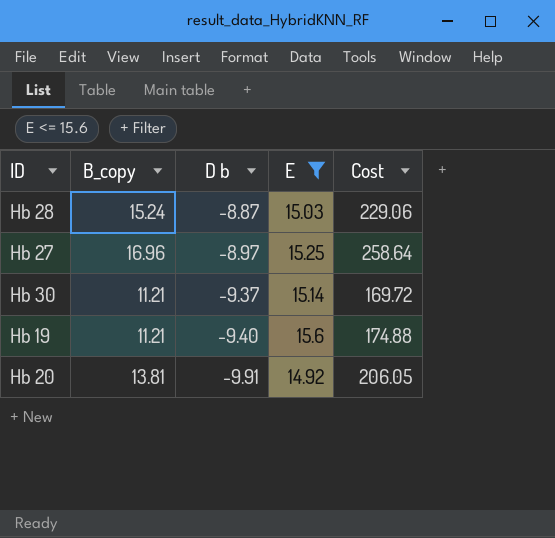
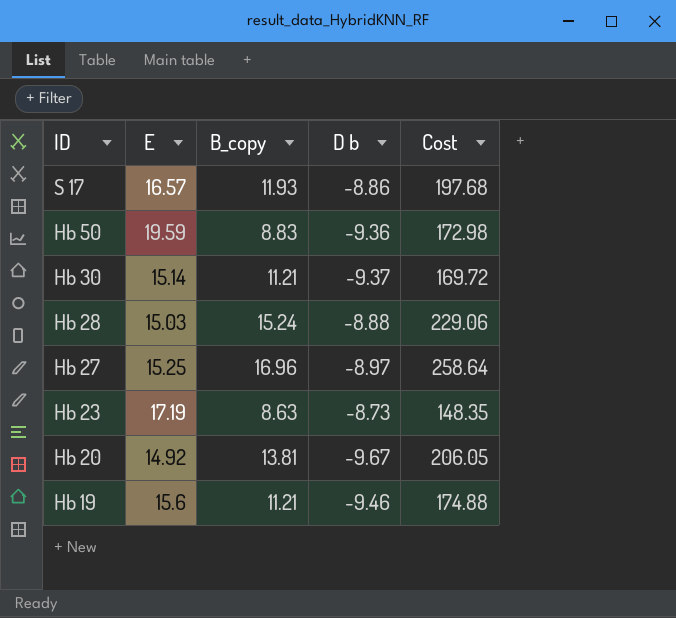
filter: E <= 15.6 -> none
row order: D b descending -> ID descending
column E | position: 4 -> 2
Hb 28 | D b: -8.87 -> -8.88
Hb 20 | D b: -9.91 -> -9.67
Hb 19 | D b: -9.40 -> -9.46

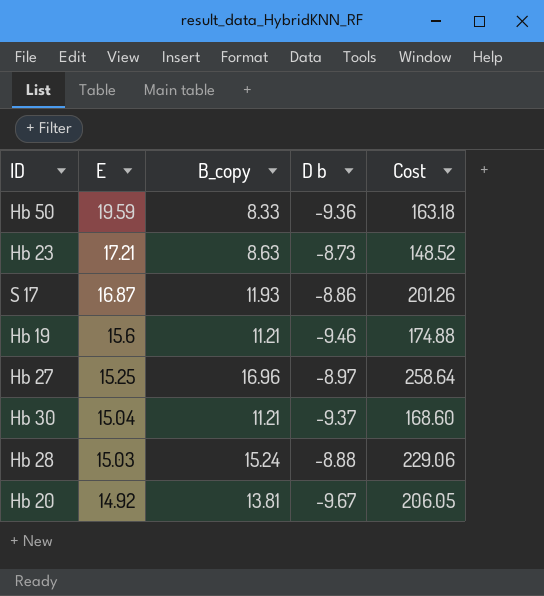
row order: ID descending -> E descending
Hb 50 | B_copy: 8.83 -> 8.33
Hb 50 | Cost: 172.98 -> 163.18
Hb 23 | E: 17.19 -> 17.21
Hb 23 | Cost: 148.35 -> 148.52
S 17 | E: 16.57 -> 16.87
S 17 | Cost: 197.68 -> 201.26
Hb 30 | E: 15.14 -> 15.04
Hb 30 | Cost: 169.72 -> 168.60

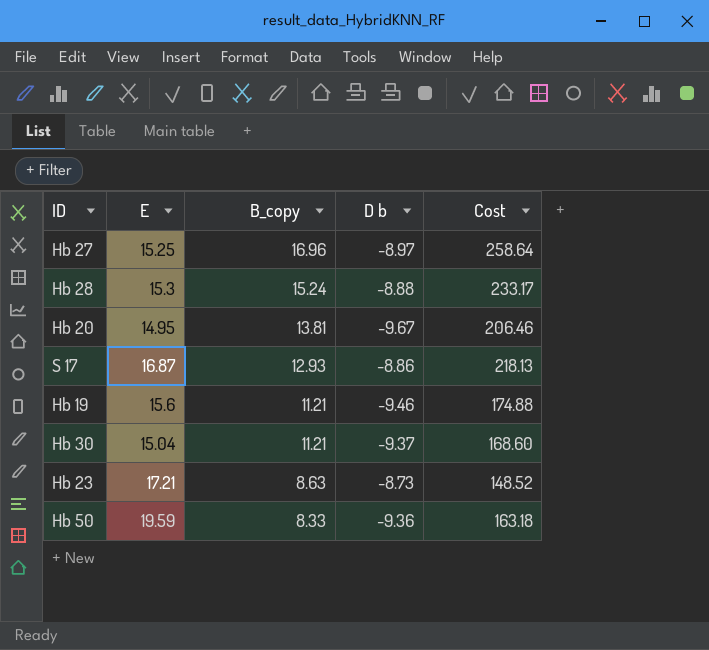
row order: E descending -> B_copy descending
Hb 28 | E: 15.03 -> 15.3
Hb 28 | Cost: 229.06 -> 233.17
Hb 20 | E: 14.92 -> 14.95
Hb 20 | Cost: 206.05 -> 206.46
S 17 | B_copy: 11.93 -> 12.93
S 17 | Cost: 201.26 -> 218.13

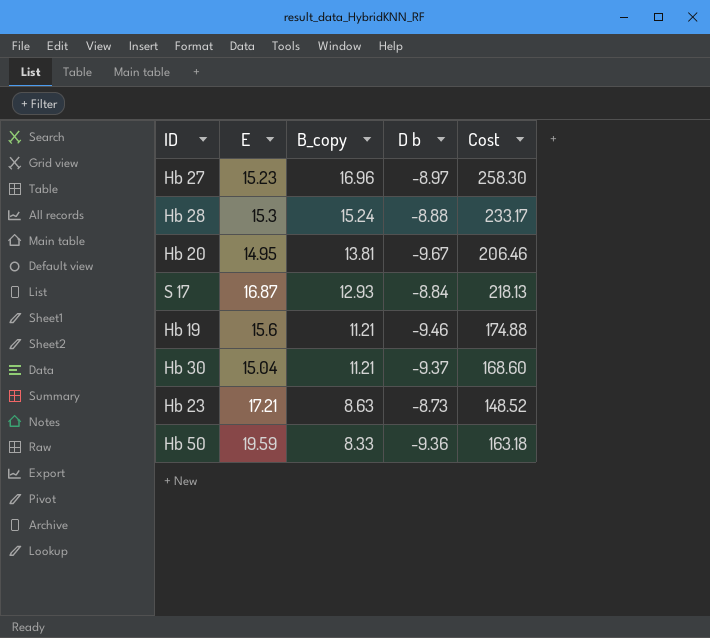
Hb 27 | E: 15.25 -> 15.23
Hb 27 | Cost: 258.64 -> 258.30
S 17 | D b: -8.86 -> -8.84

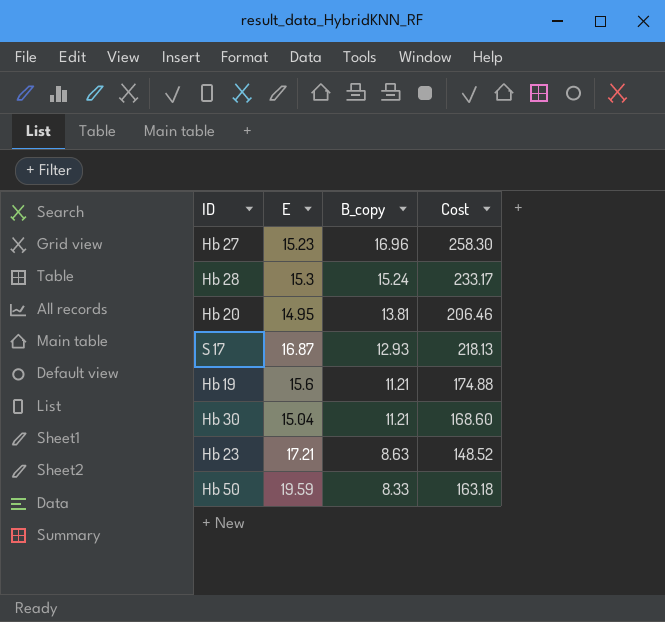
column D b | position: 4 -> none

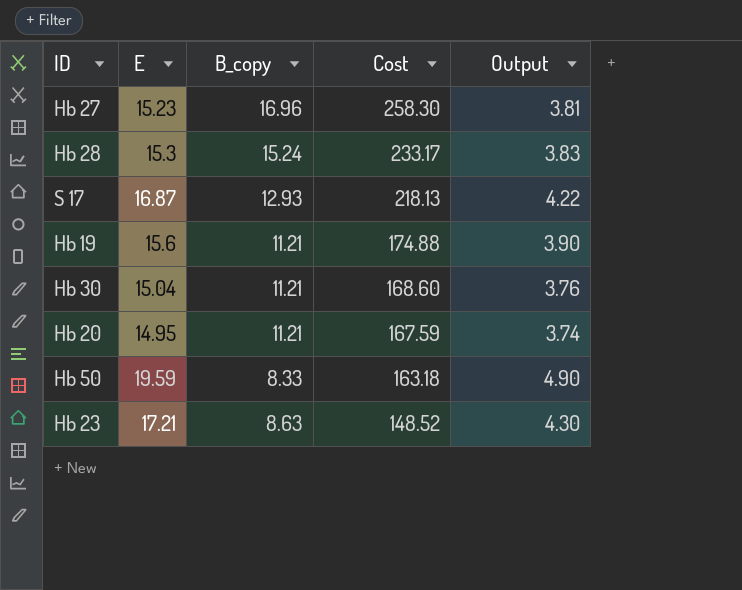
row order: B_copy descending -> Cost descending
column Output | formula: none -> [E] * 0.25
Hb 20 | B_copy: 13.81 -> 11.21
Hb 20 | Cost: 206.46 -> 167.59

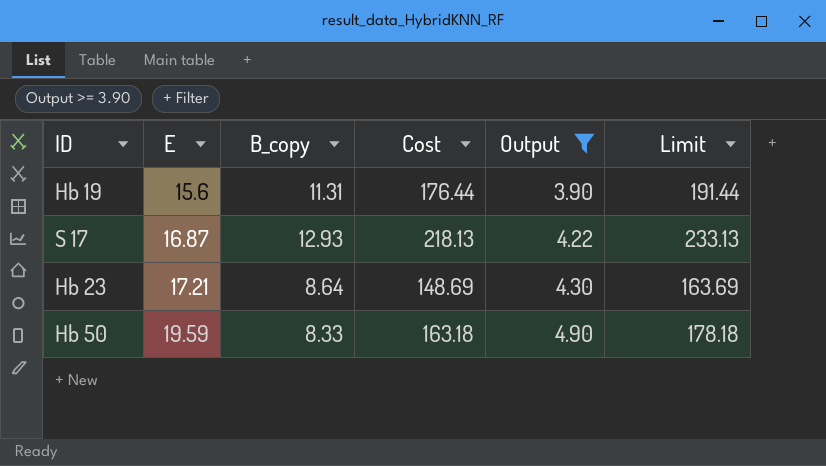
filter: none -> Output >= 3.90
row order: Cost descending -> E ascending
column Limit | formula: none -> [Cost] + 15
Hb 19 | B_copy: 11.21 -> 11.31
Hb 19 | Cost: 174.88 -> 176.44
Hb 23 | B_copy: 8.63 -> 8.64
Hb 23 | Cost: 148.52 -> 148.69

